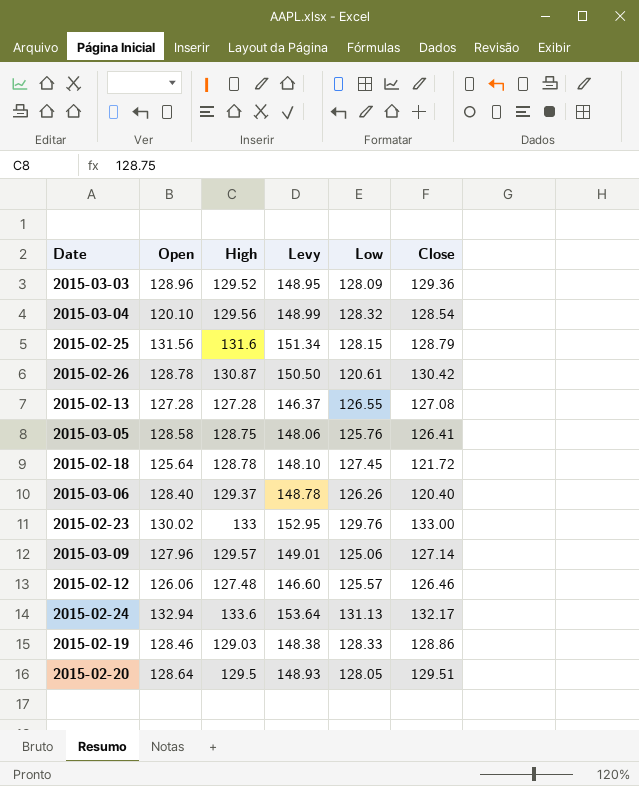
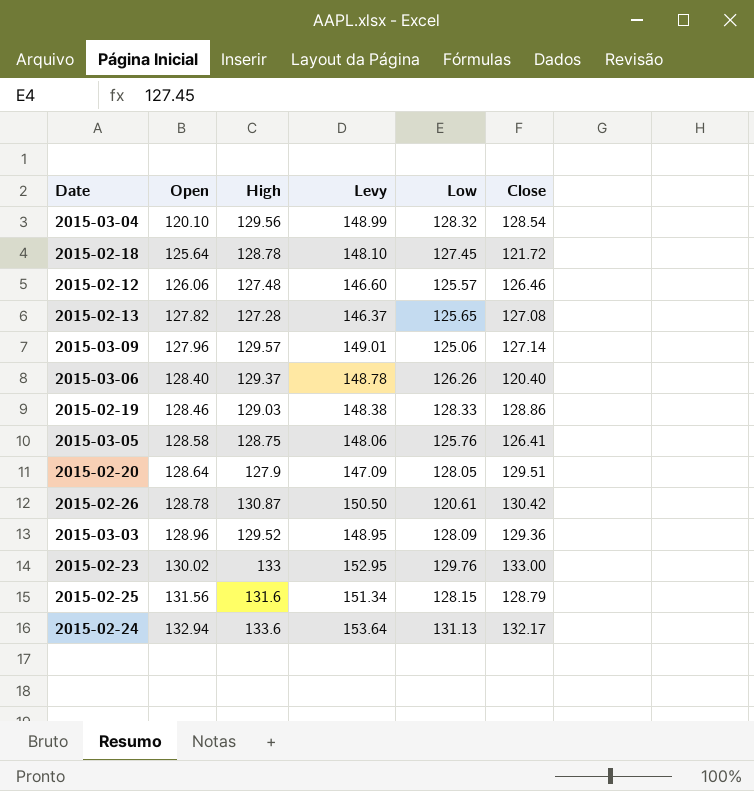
row order: none -> Open ascending
2015-02-13 | Open: 127.28 -> 127.82
2015-02-13 | Low: 126.55 -> 125.65
2015-02-20 | High: 129.5 -> 127.9
2015-02-20 | Levy: 148.93 -> 147.09

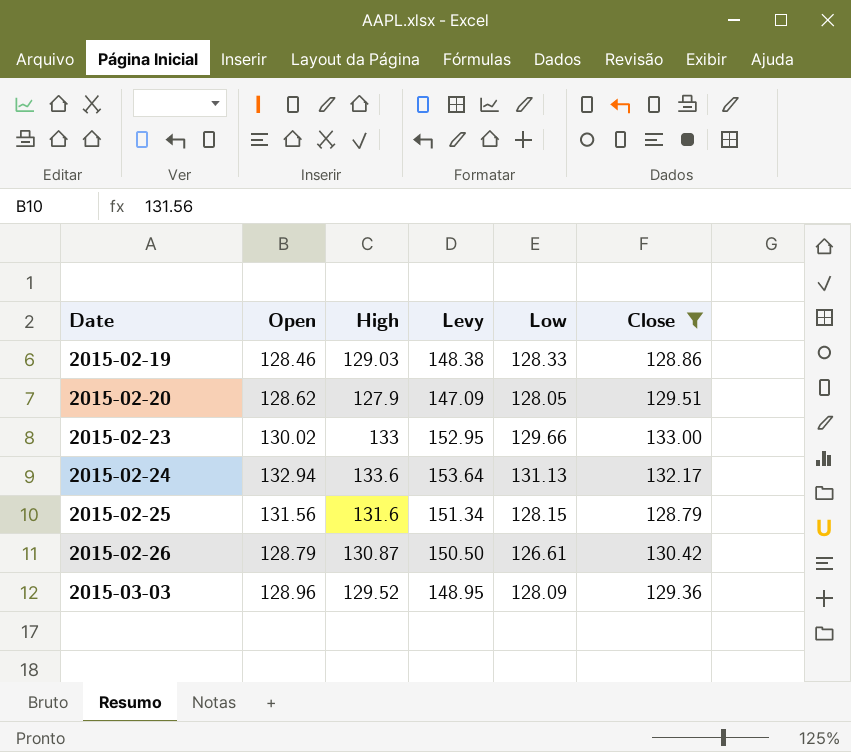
filter: none -> Close >= 128.79
row order: Open ascending -> Date ascending
2015-02-20 | Open: 128.64 -> 128.62
2015-02-23 | Low: 129.76 -> 129.66
2015-02-26 | Open: 128.78 -> 128.79
2015-02-26 | Low: 120.61 -> 126.61

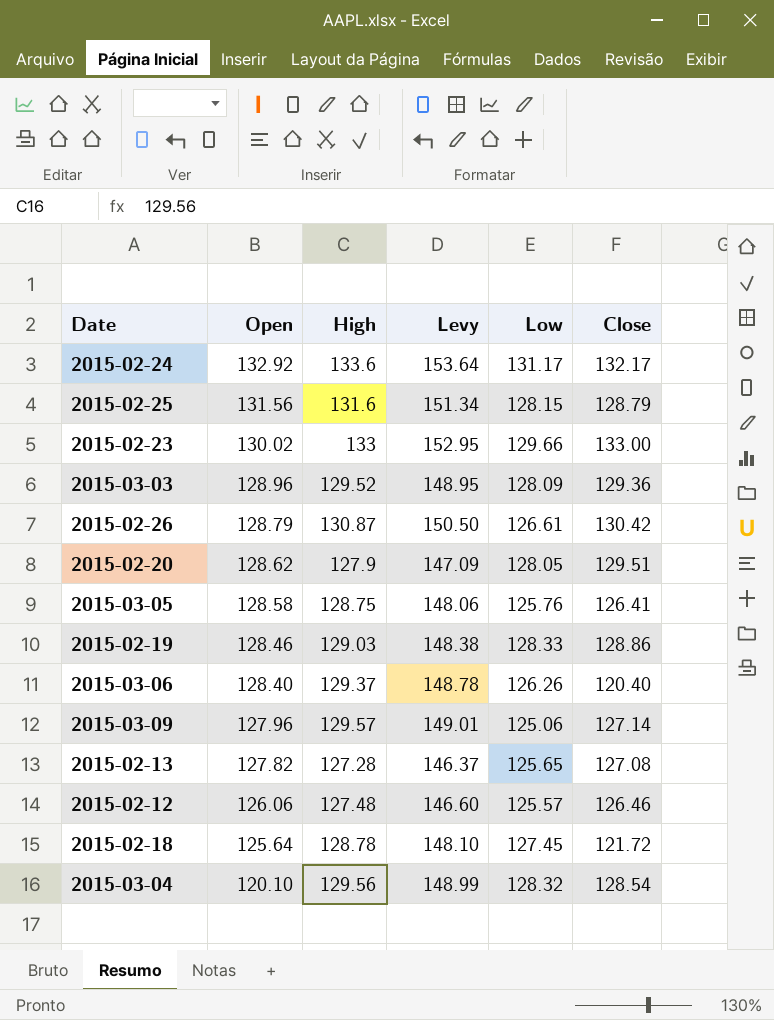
filter: Close >= 128.79 -> none
row order: Date ascending -> Open descending
2015-02-24 | Open: 132.94 -> 132.92
2015-02-24 | Low: 131.13 -> 131.17

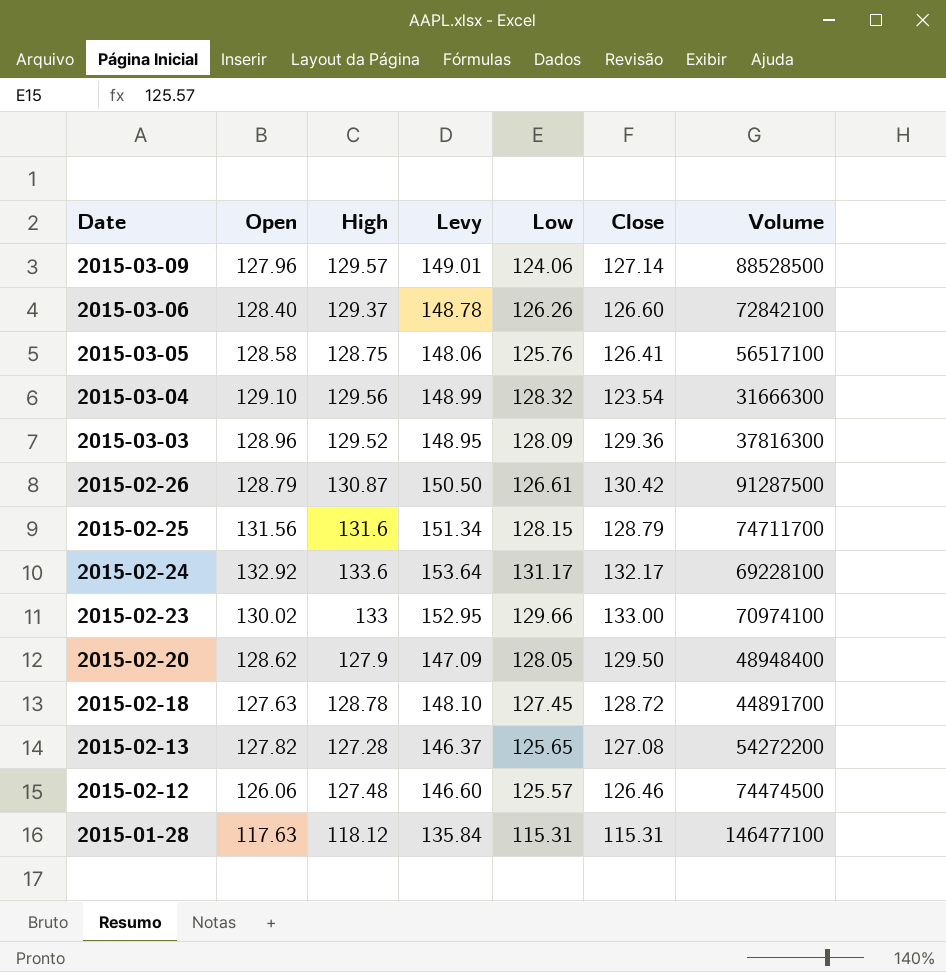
row order: Open descending -> Date descending
column Volume | position: none -> 7
row 2015-02-19: 128.46 | 129.03 | 148.38 | 128.33 | 128.86 -> none
2015-03-09 | Low: 125.06 -> 124.06
2015-03-06 | Close: 120.40 -> 126.60
2015-03-04 | Open: 120.10 -> 129.10
2015-03-04 | Close: 128.54 -> 123.54
2015-02-20 | Close: 129.51 -> 129.50
2015-02-18 | Open: 125.64 -> 127.63
2015-02-18 | Close: 121.72 -> 128.72
row 2015-01-28: none -> 117.63 | 118.12 | 135.84 | 115.31 | 115.31 | 146477100

